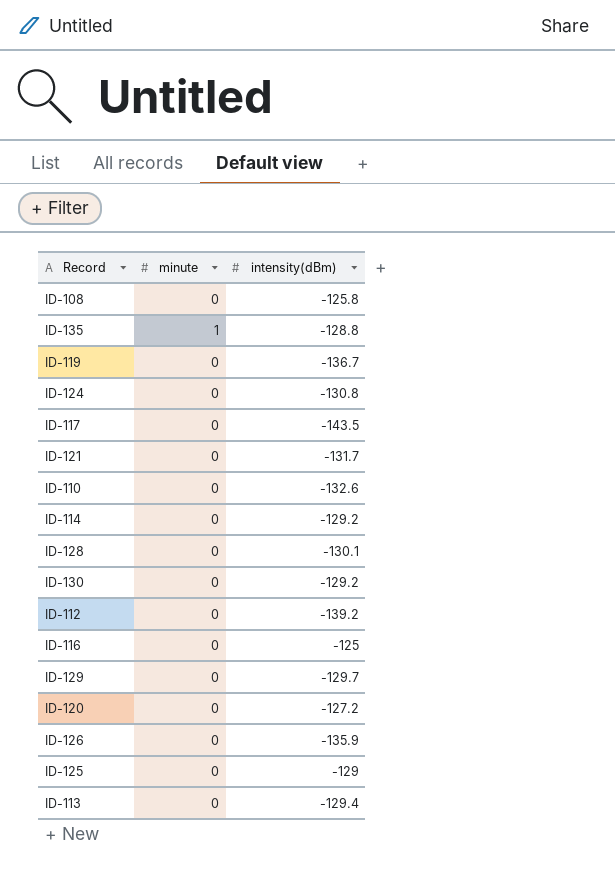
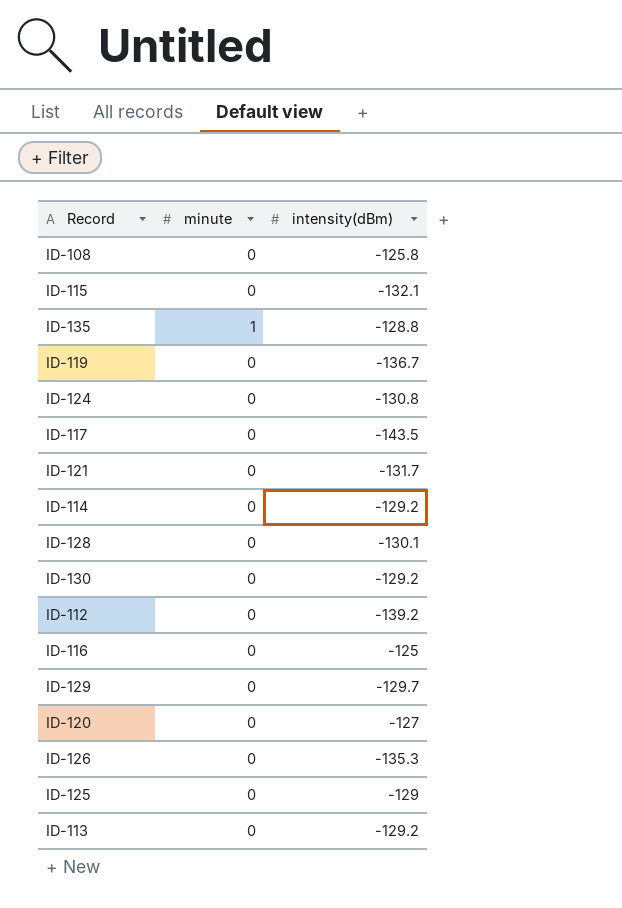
row ID-110: 0 | -132.6 -> none
row ID-115: none -> 0 | -132.1
ID-120 | intensity(dBm): -127.2 -> -127
ID-126 | intensity(dBm): -135.9 -> -135.3
ID-113 | intensity(dBm): -129.4 -> -129.2

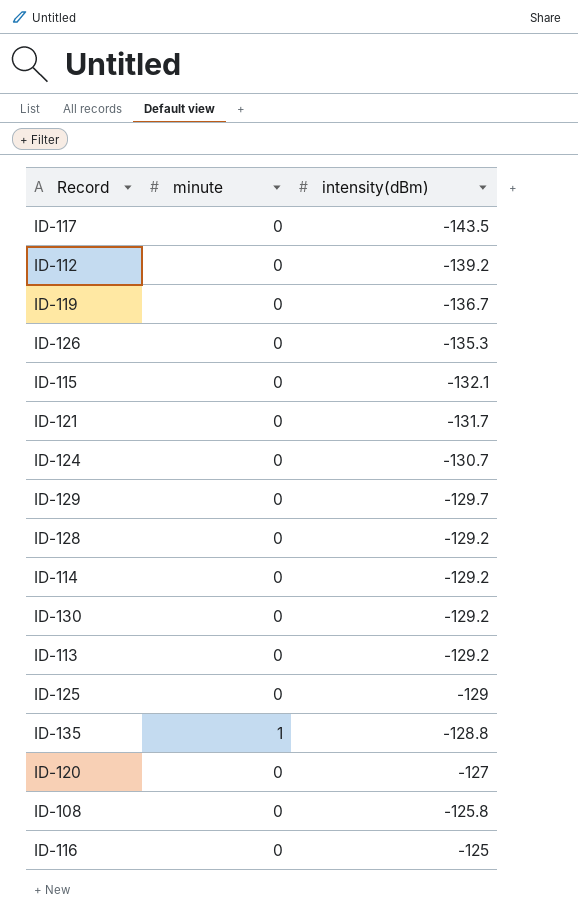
row order: none -> intensity(dBm) ascending
ID-124 | intensity(dBm): -130.8 -> -130.7
ID-128 | intensity(dBm): -130.1 -> -129.2

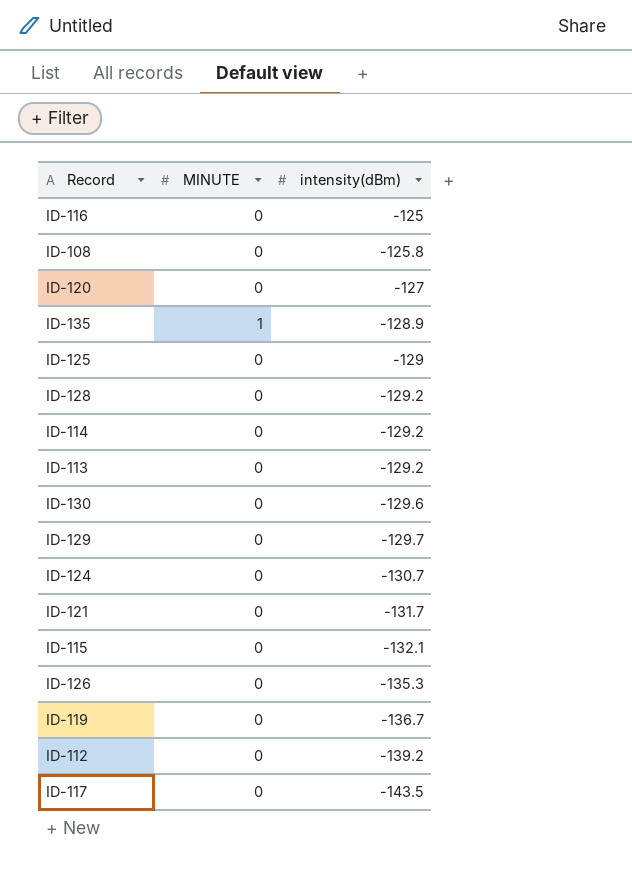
row order: intensity(dBm) ascending -> intensity(dBm) descending
column name: minute -> MINUTE
ID-135 | intensity(dBm): -128.8 -> -128.9
ID-130 | intensity(dBm): -129.2 -> -129.6

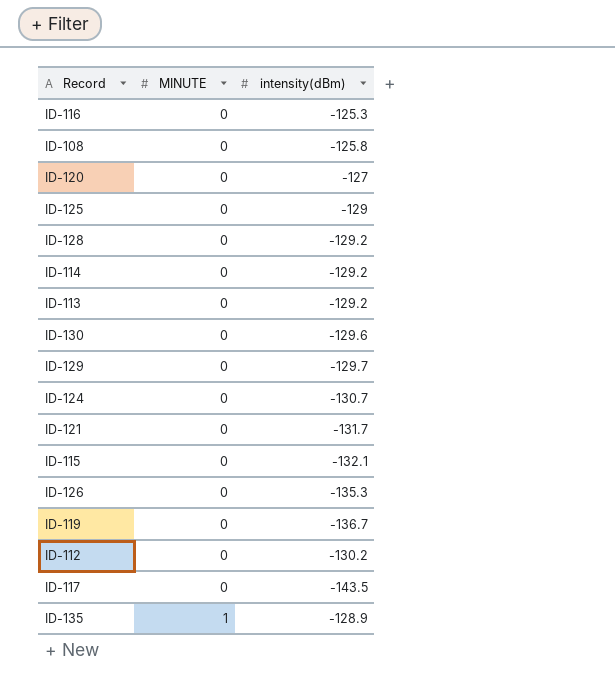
row order: intensity(dBm) descending -> MINUTE ascending
ID-116 | intensity(dBm): -125 -> -125.3
ID-112 | intensity(dBm): -139.2 -> -130.2

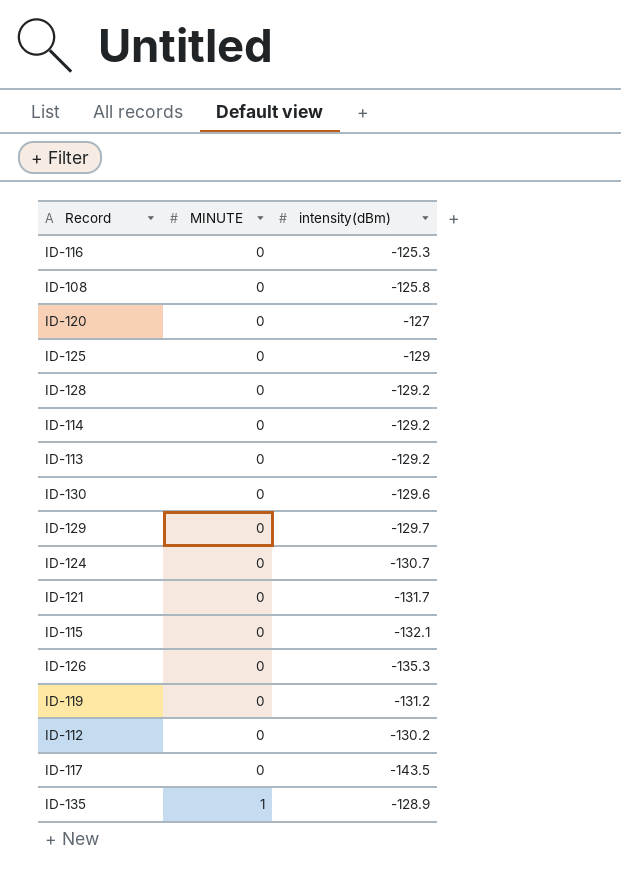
ID-119 | intensity(dBm): -136.7 -> -131.2

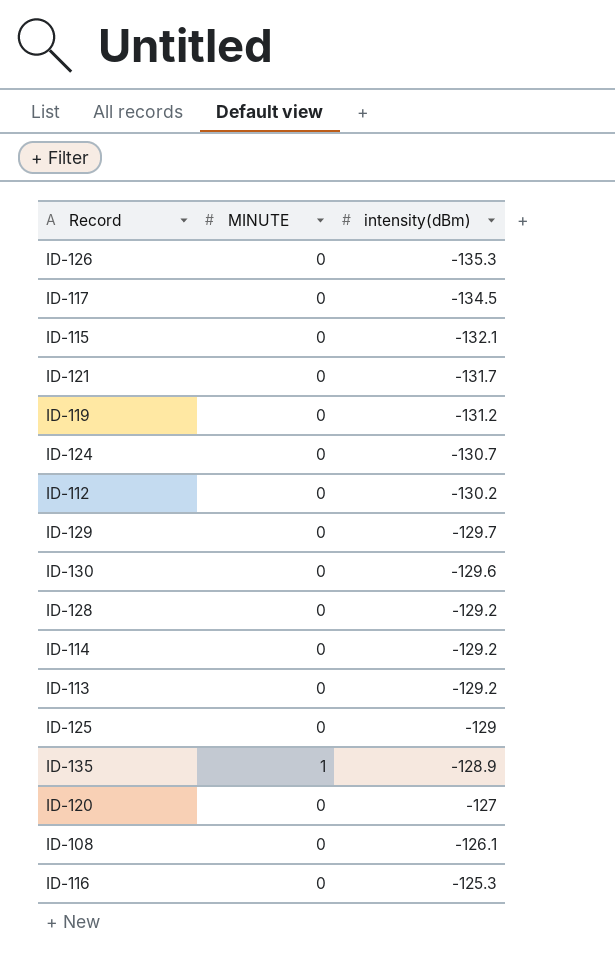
row order: MINUTE ascending -> intensity(dBm) ascending
ID-117 | intensity(dBm): -143.5 -> -134.5
ID-108 | intensity(dBm): -125.8 -> -126.1

